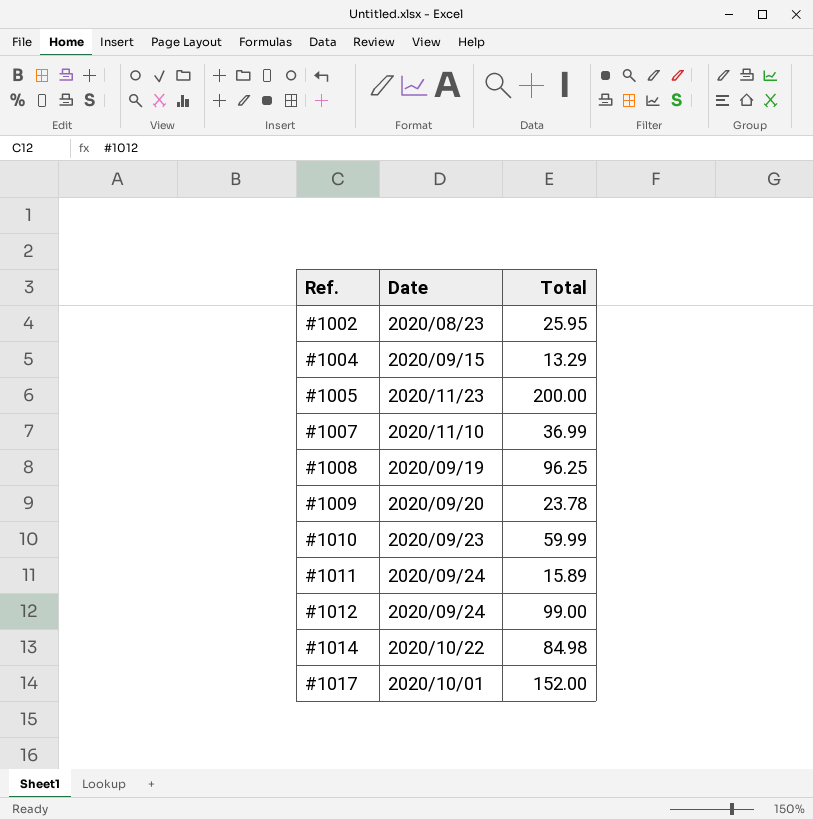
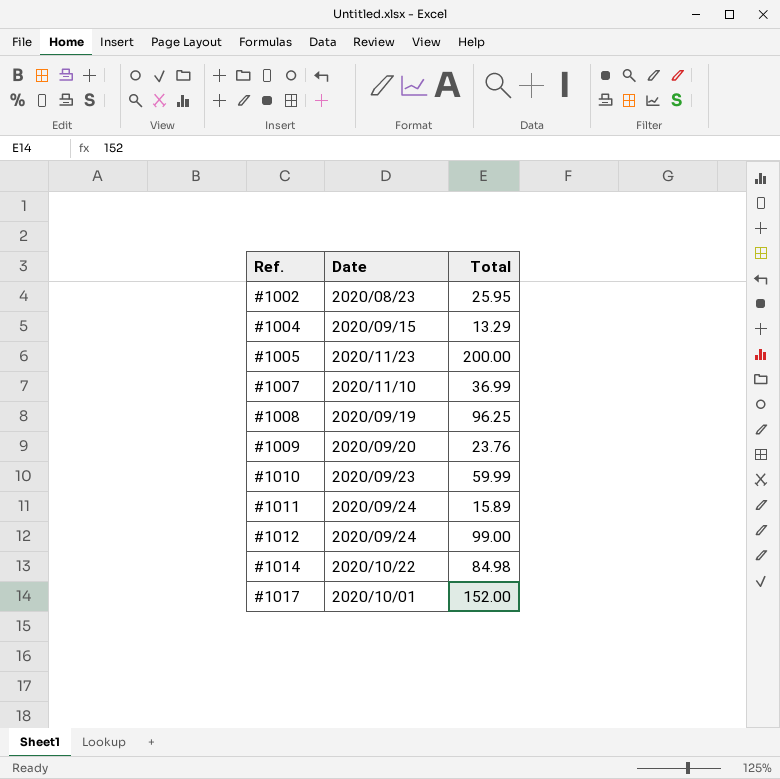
#1009 | Total: 23.78 -> 23.76

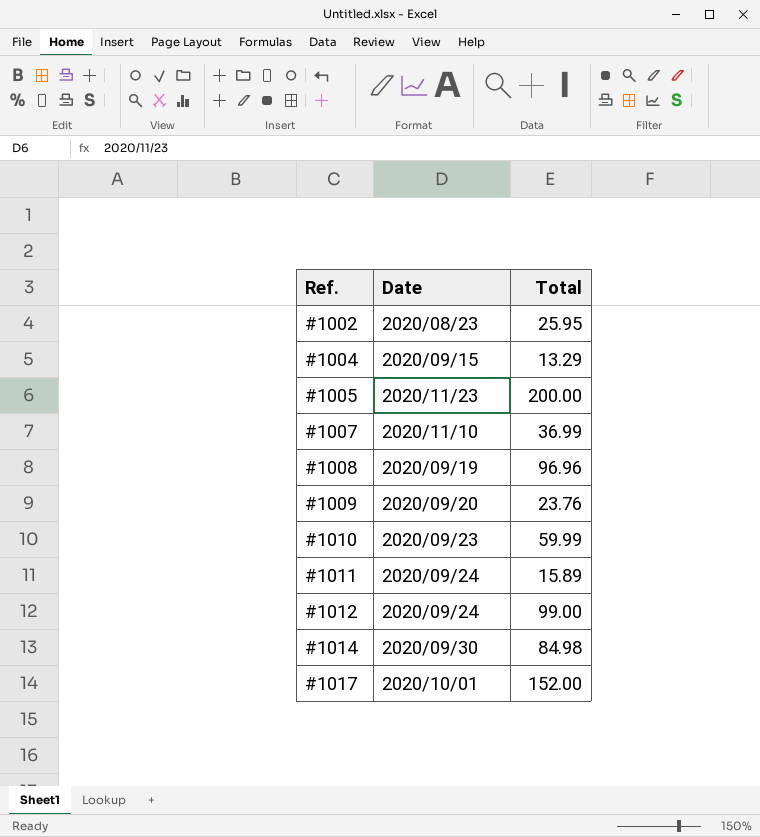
#1008 | Total: 96.25 -> 96.96
#1014 | Date: 2020/10/22 -> 2020/09/30

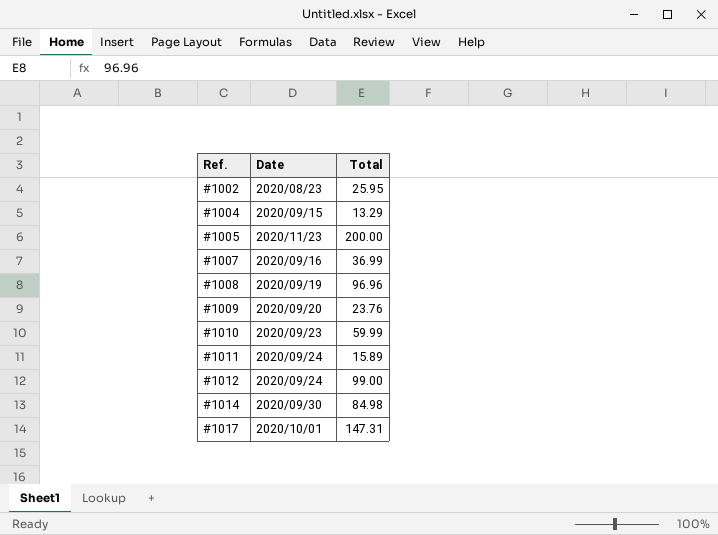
#1007 | Date: 2020/11/10 -> 2020/09/16
#1017 | Total: 152.00 -> 147.31

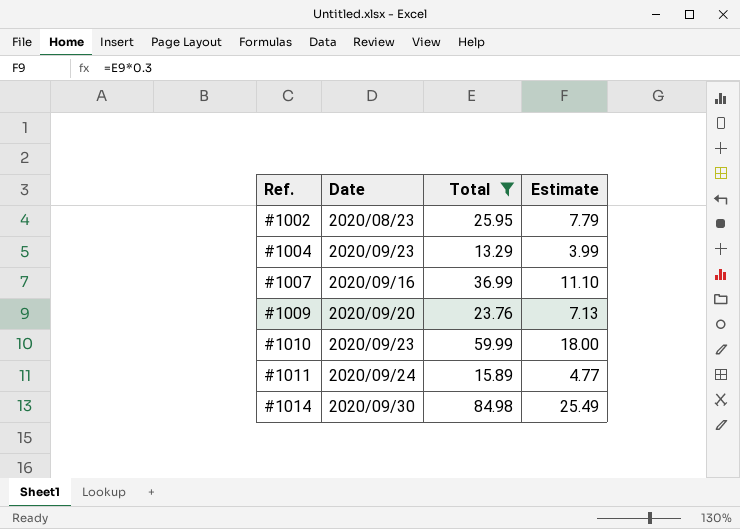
filter: none -> Total <= 84.98
column Estimate | formula: none -> [Total] * 0.3
#1004 | Date: 2020/09/15 -> 2020/09/23

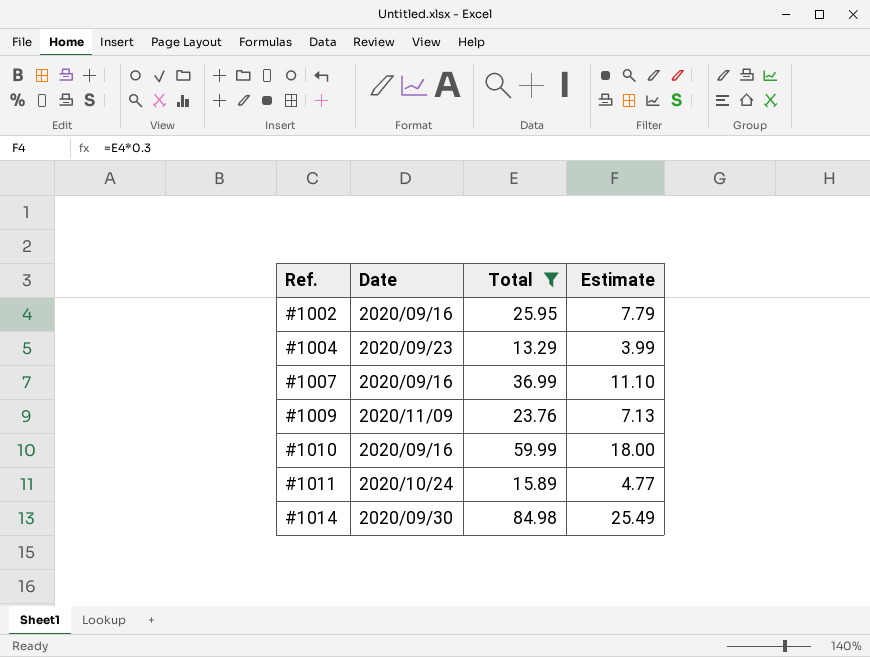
#1002 | Date: 2020/08/23 -> 2020/09/16
#1009 | Date: 2020/09/20 -> 2020/11/09
#1010 | Date: 2020/09/23 -> 2020/09/16
#1011 | Date: 2020/09/24 -> 2020/10/24

